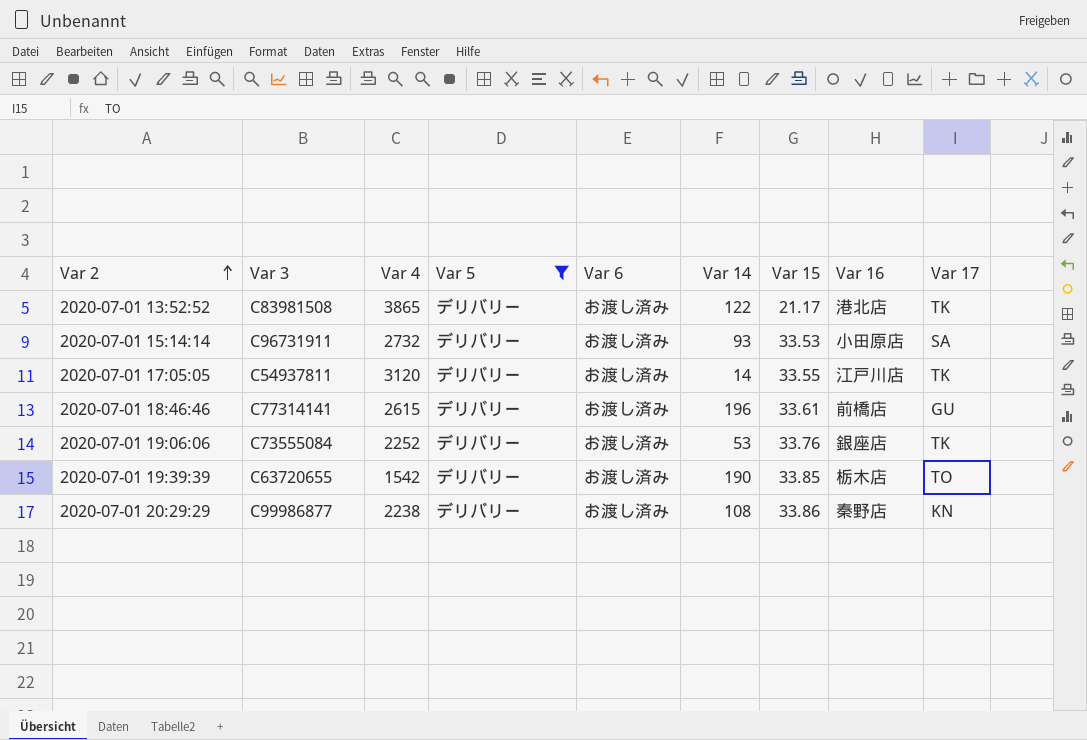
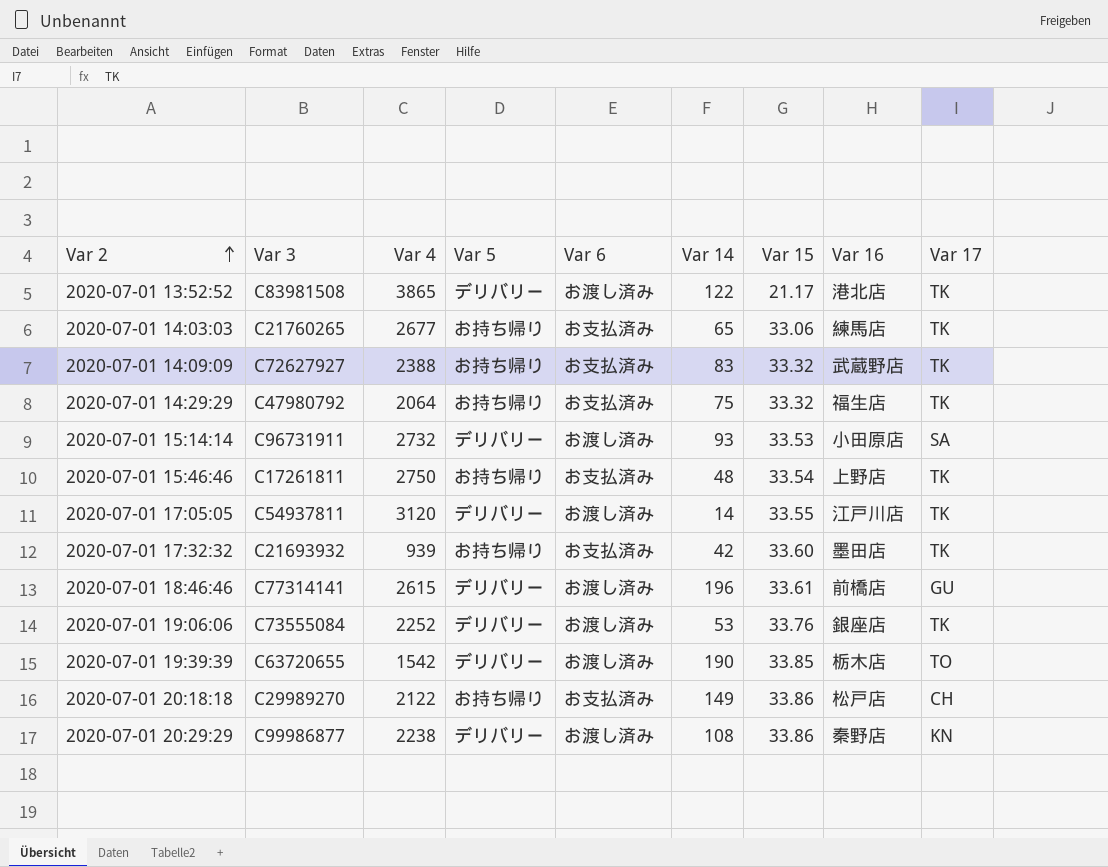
filter: Var 5 = デリバリー -> none

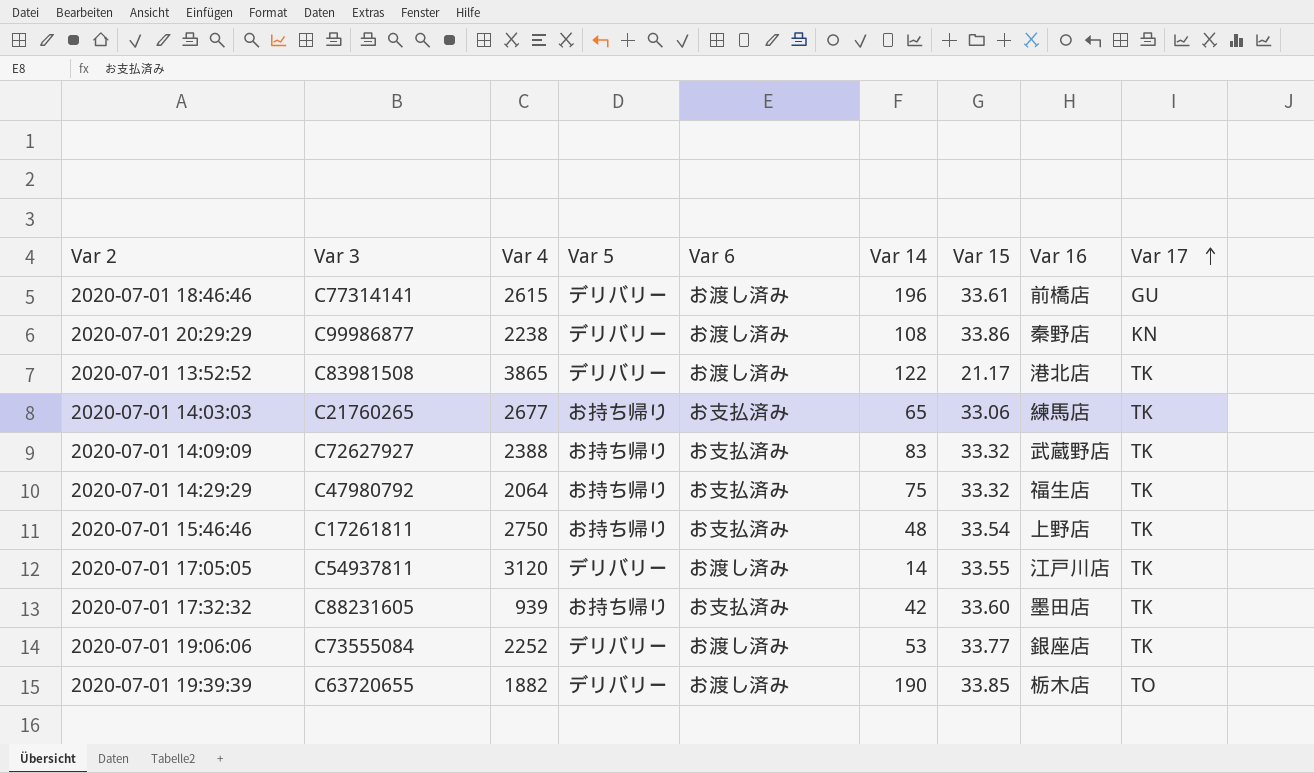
row order: Var 2 ascending -> Var 17 ascending
row 2020-07-01 15:14:14: C96731911 | 2732 | デリバリー | お渡し済み | 93 | 33.53 | 小田原店 | SA -> none
row 2020-07-01 20:18:18: C29989270 | 2122 | お持ち帰り | お支払済み | 149 | 33.86 | 松戸店 | CH -> none
2020-07-01 17:32:32 | Var 3: C21693932 -> C88231605
2020-07-01 19:06:06 | Var 15: 33.76 -> 33.77
2020-07-01 19:39:39 | Var 4: 1542 -> 1882

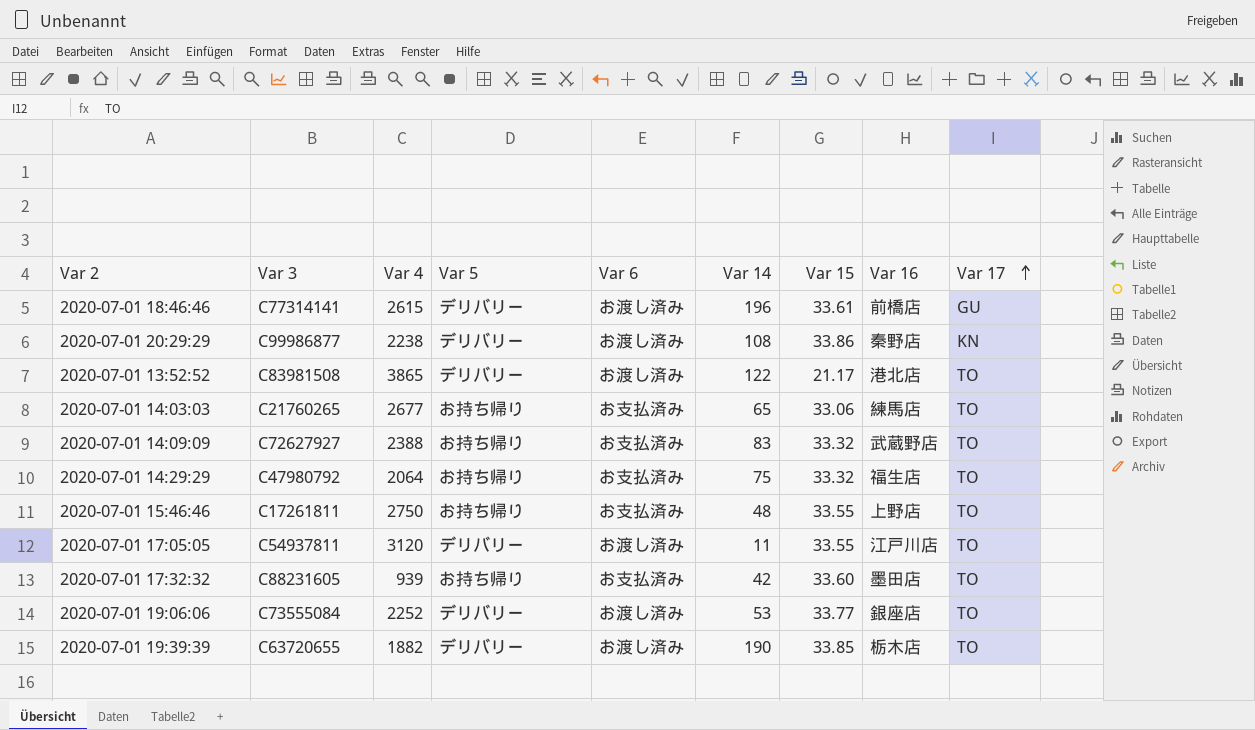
2020-07-01 13:52:52 | Var 17: TK -> TO
2020-07-01 14:03:03 | Var 17: TK -> TO
2020-07-01 14:09:09 | Var 17: TK -> TO
2020-07-01 14:29:29 | Var 17: TK -> TO
2020-07-01 15:46:46 | Var 15: 33.54 -> 33.55
2020-07-01 15:46:46 | Var 17: TK -> TO
2020-07-01 17:05:05 | Var 14: 14 -> 11
2020-07-01 17:05:05 | Var 17: TK -> TO
2020-07-01 17:32:32 | Var 17: TK -> TO
2020-07-01 19:06:06 | Var 17: TK -> TO

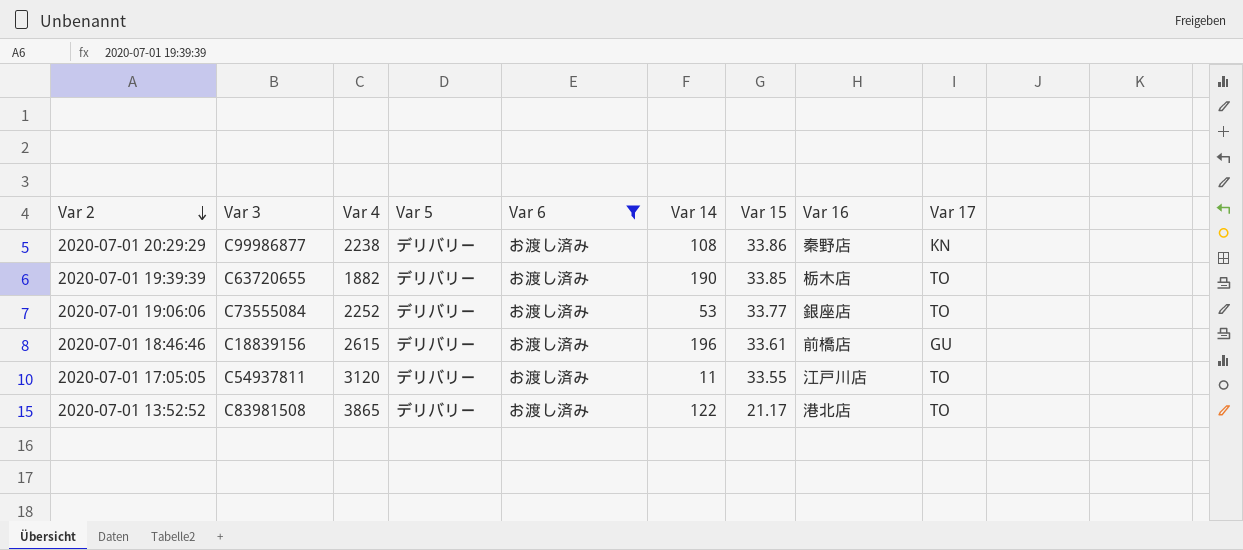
filter: none -> Var 6 = お渡し済み
row order: Var 17 ascending -> Var 2 descending
2020-07-01 18:46:46 | Var 3: C77314141 -> C18839156

